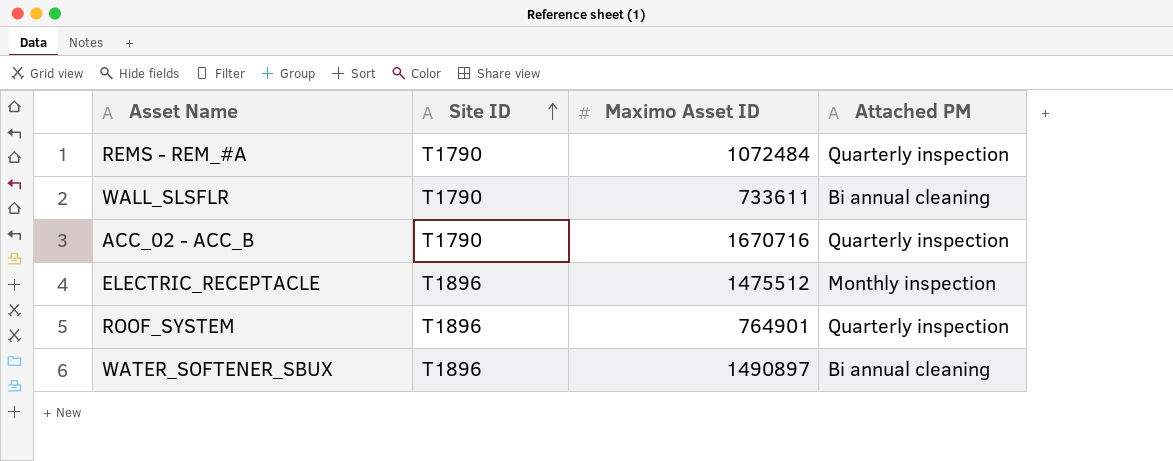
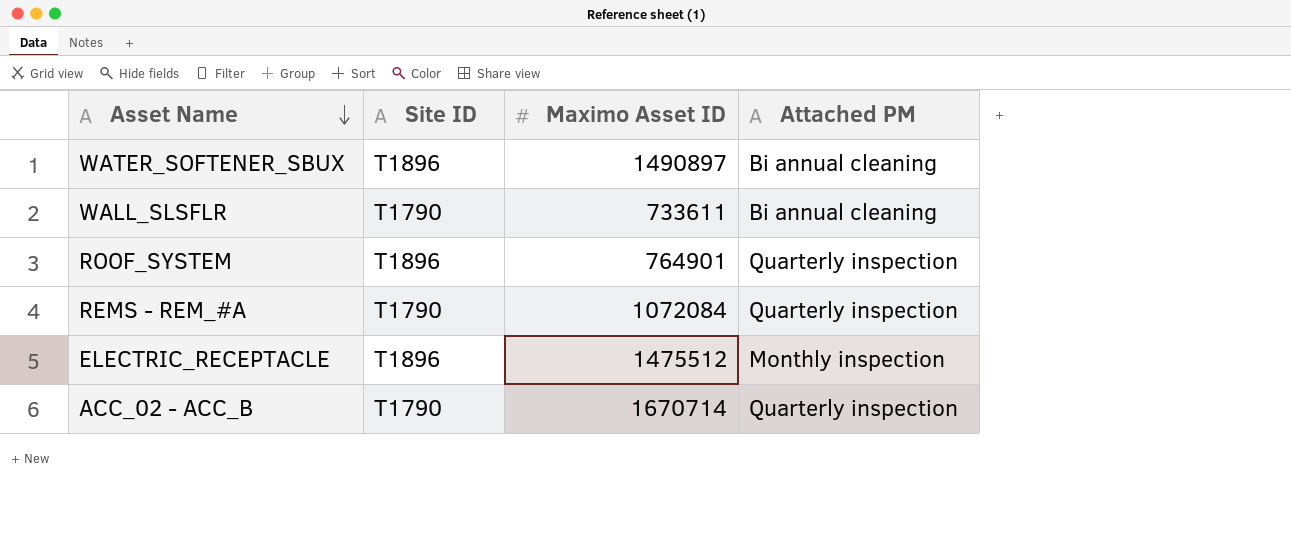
row order: Site ID ascending -> Asset Name descending
REMS - REM_#A | Maximo Asset ID: 1072484 -> 1072084
ACC_02 - ACC_B | Maximo Asset ID: 1670716 -> 1670714

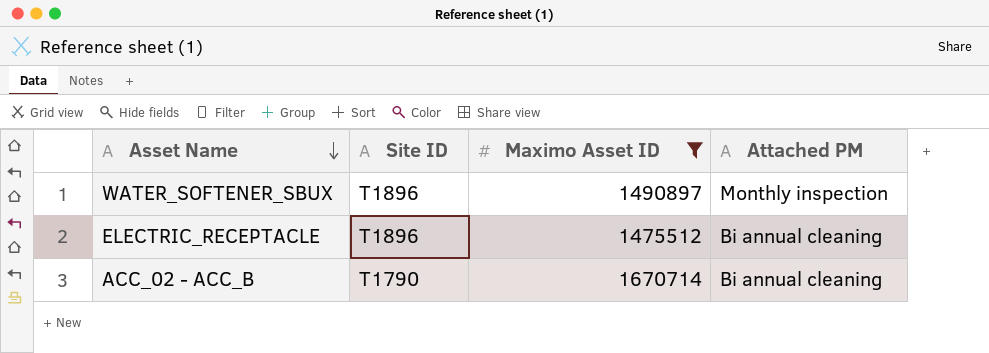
filter: none -> Maximo Asset ID >= 1475512
WATER_SOFTENER_SBUX | Attached PM: Bi annual cleaning -> Monthly inspection
ELECTRIC_RECEPTACLE | Attached PM: Monthly inspection -> Bi annual cleaning
ACC_02 - ACC_B | Attached PM: Quarterly inspection -> Bi annual cleaning

